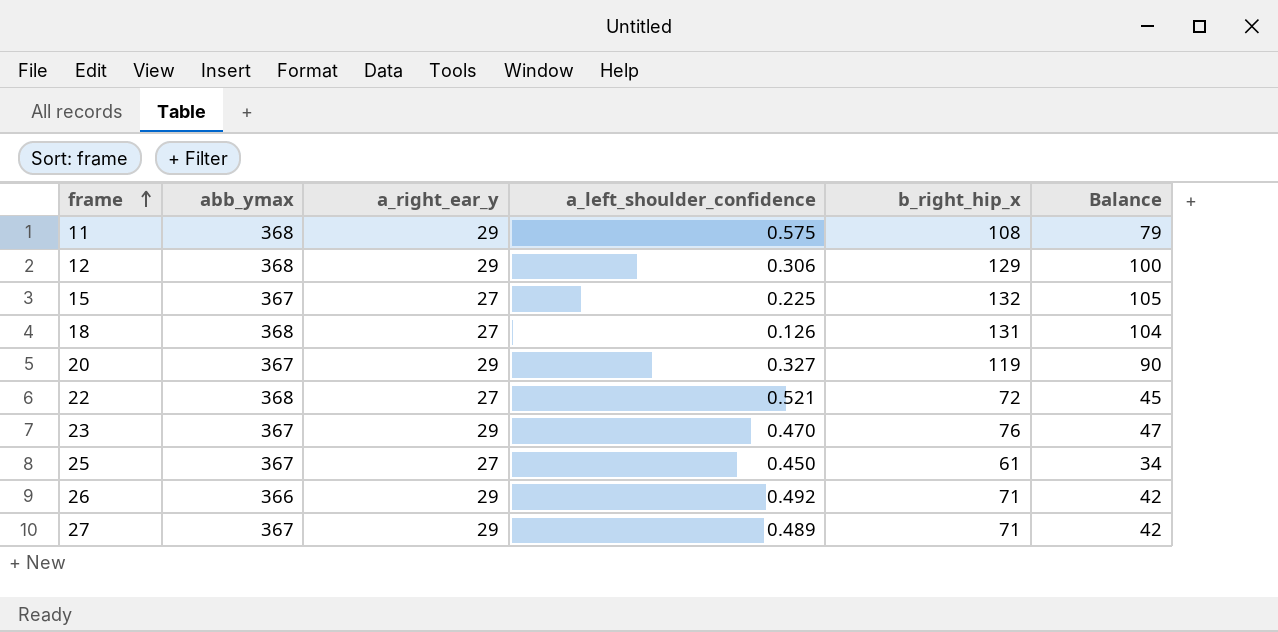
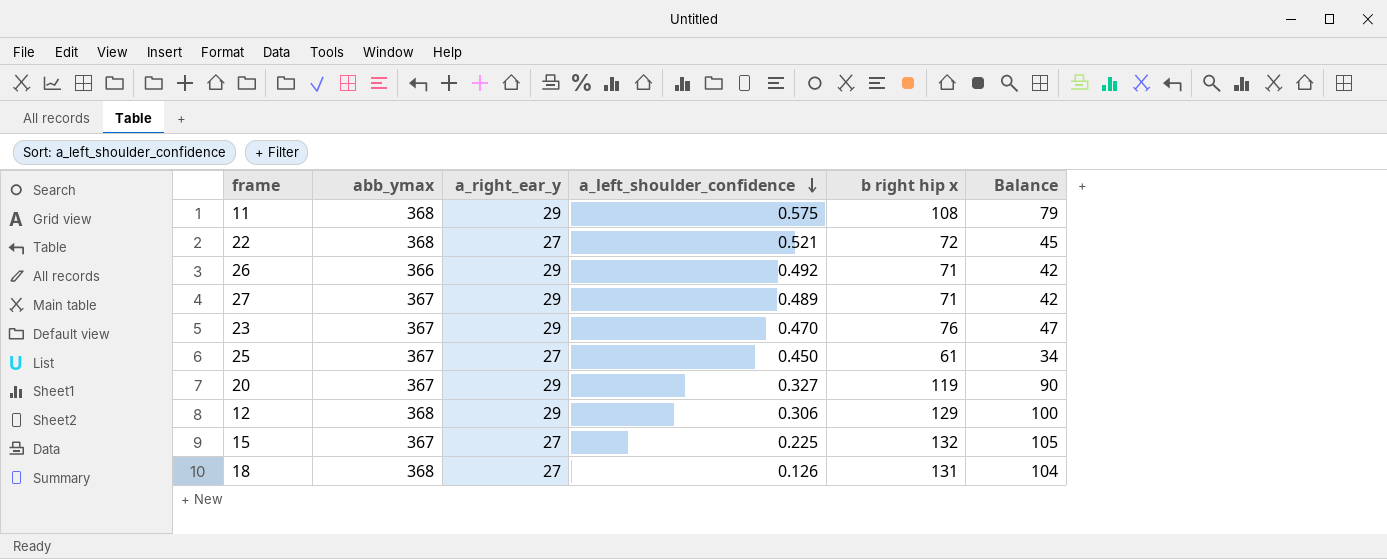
row order: frame ascending -> a_left_shoulder_confidence descending
column name: b_right_hip_x -> b right hip x

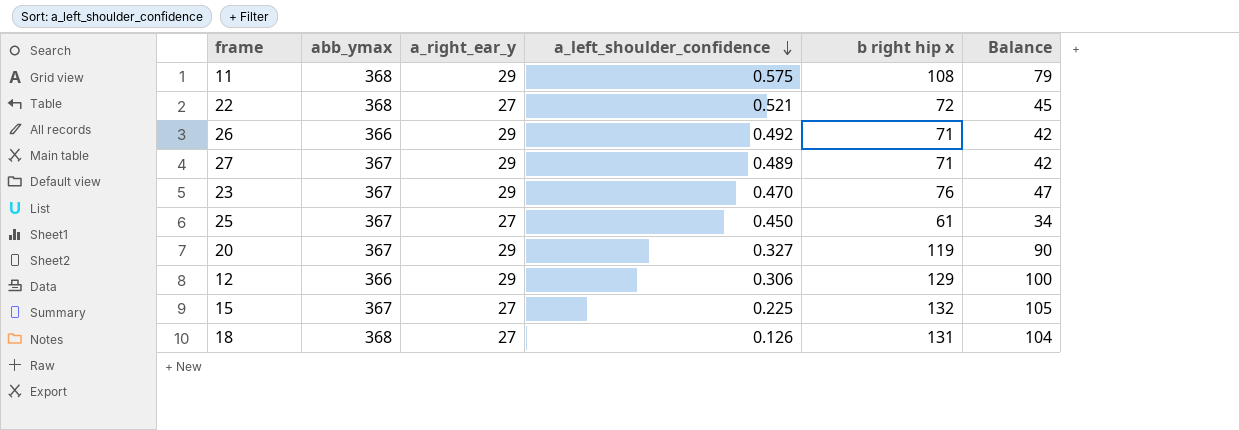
12 | abb_ymax: 368 -> 366

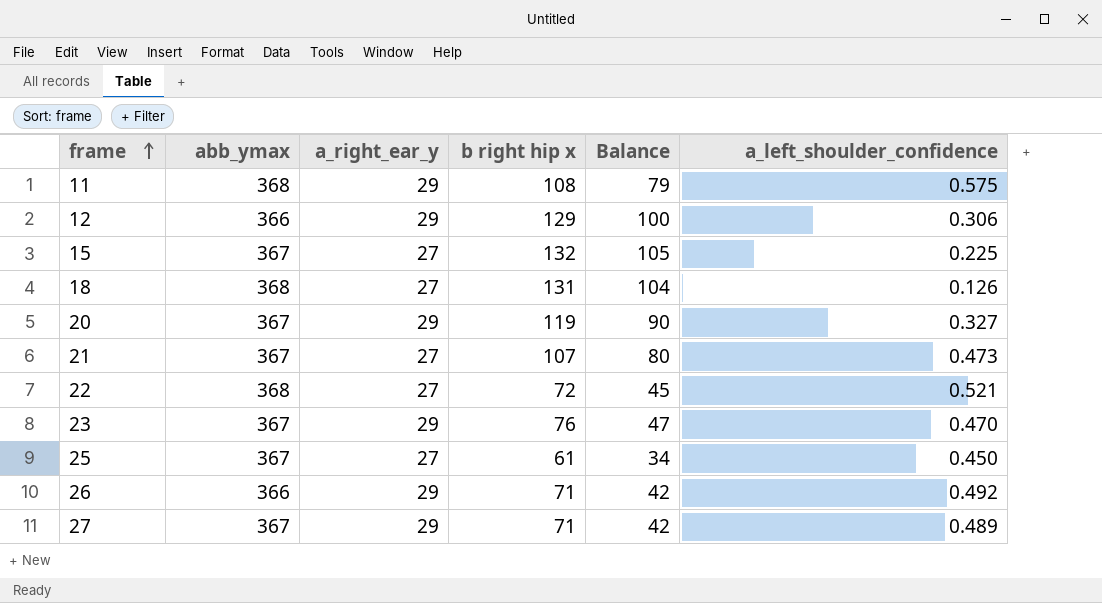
row order: a_left_shoulder_confidence descending -> frame ascending
column a_left_shoulder_confidence | position: 4 -> 6
row 21: none -> 367 | 27 | 107 | 80 | 0.473

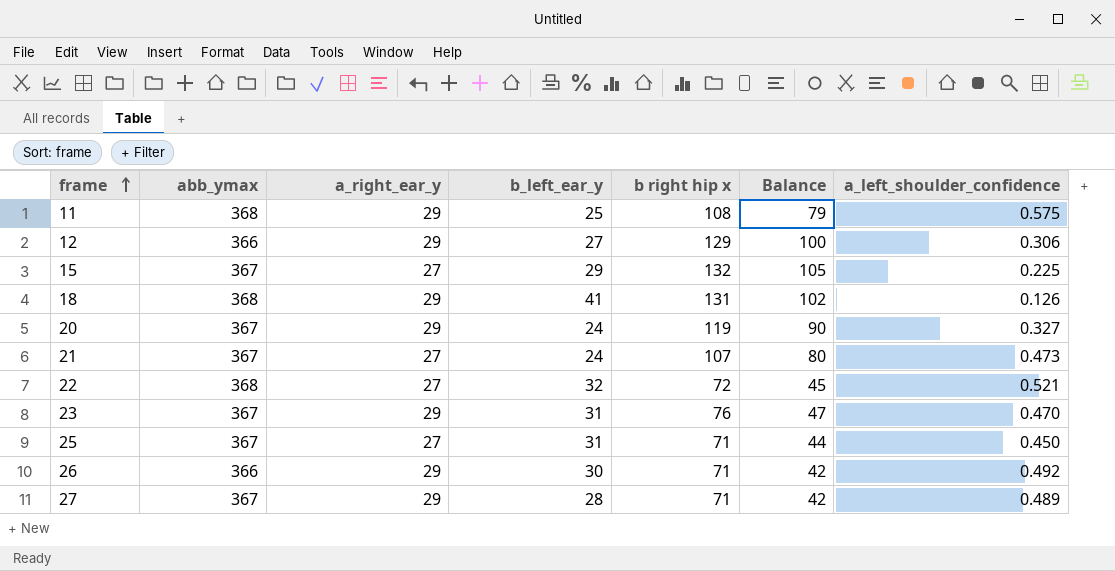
column b_left_ear_y | position: none -> 4
18 | a_right_ear_y: 27 -> 29
18 | Balance: 104 -> 102
25 | b right hip x: 61 -> 71
25 | Balance: 34 -> 44

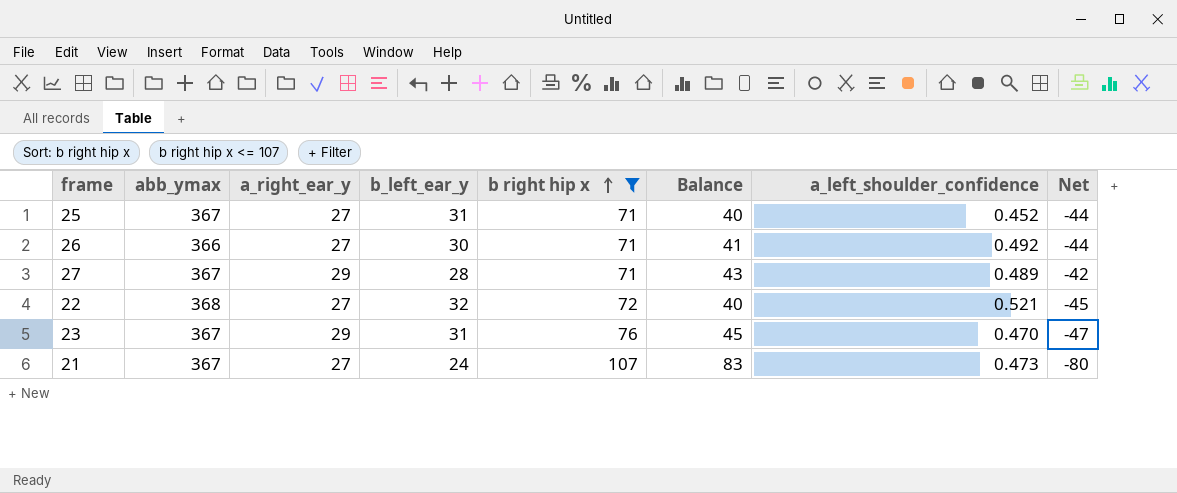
filter: none -> b right hip x <= 107
row order: frame ascending -> b right hip x ascending
column Balance | formula: [b right hip x] - [a_right_ear_y] -> [b right hip x] - [b_left_ear_y]
column Net | formula: none -> [a_right_ear_y] - [b right hip x]
25 | a_left_shoulder_confidence: 0.450 -> 0.452
26 | a_right_ear_y: 29 -> 27

